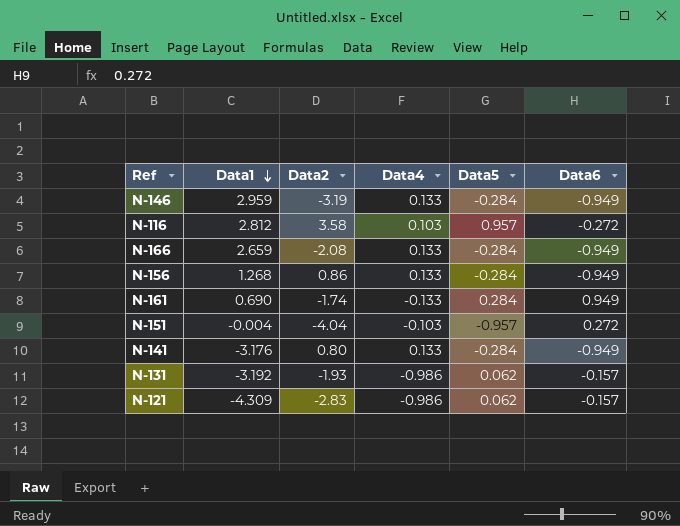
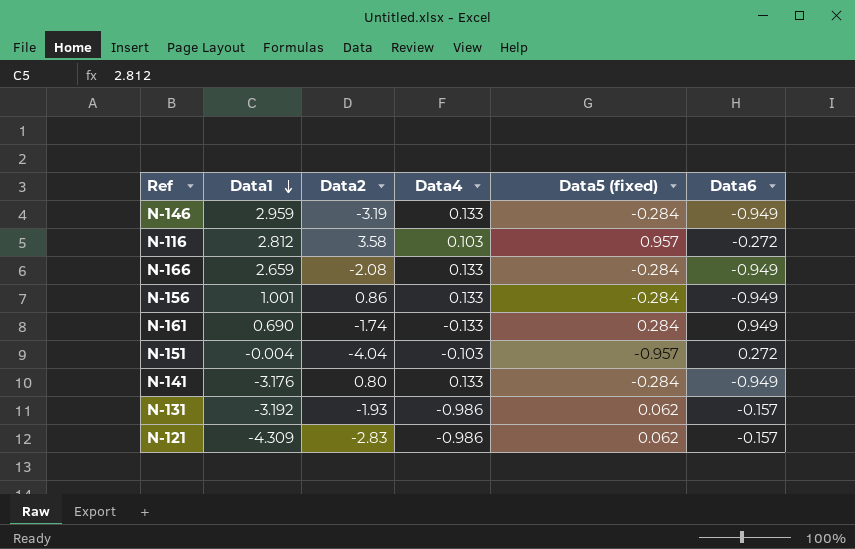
column name: Data5 -> Data5 (fixed)
N-156 | Data1: 1.268 -> 1.001

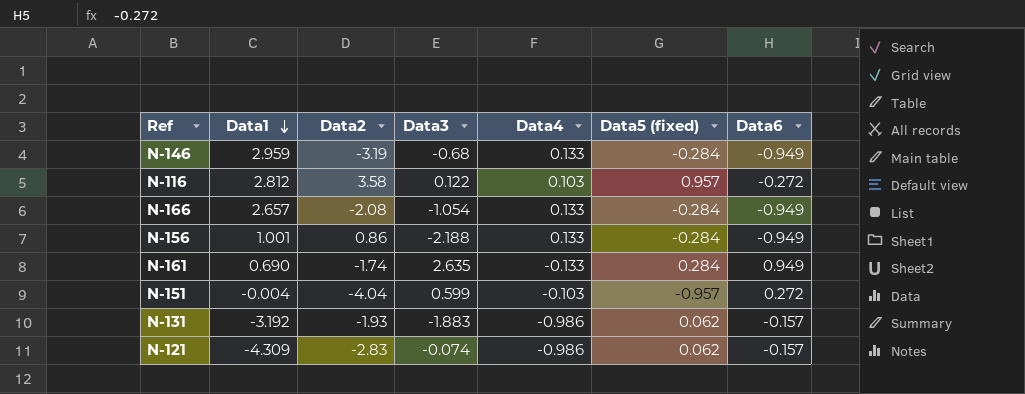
column Data3 | position: none -> 4
row N-141: -3.176 | 0.80 | 0.133 | -0.284 | -0.949 -> none
N-166 | Data1: 2.659 -> 2.657

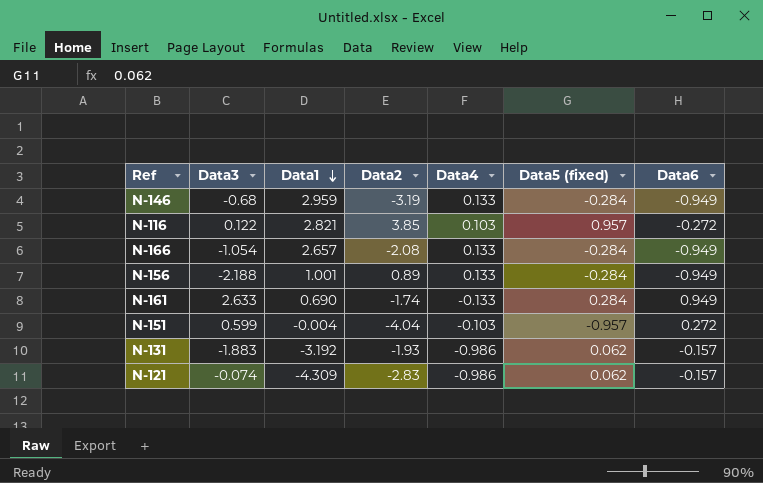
column Data3 | position: 4 -> 2
N-116 | Data1: 2.812 -> 2.821
N-116 | Data2: 3.58 -> 3.85
N-156 | Data2: 0.86 -> 0.89
N-161 | Data3: 2.635 -> 2.633

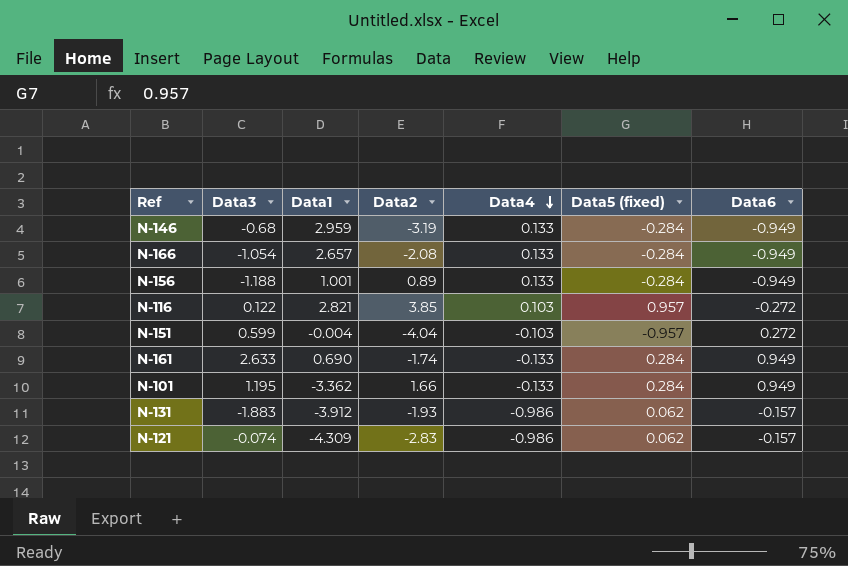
row order: Data1 descending -> Data4 descending
N-156 | Data3: -2.188 -> -1.188
row N-101: none -> 1.195 | -3.362 | 1.66 | -0.133 | 0.284 | 0.949
N-131 | Data1: -3.192 -> -3.912

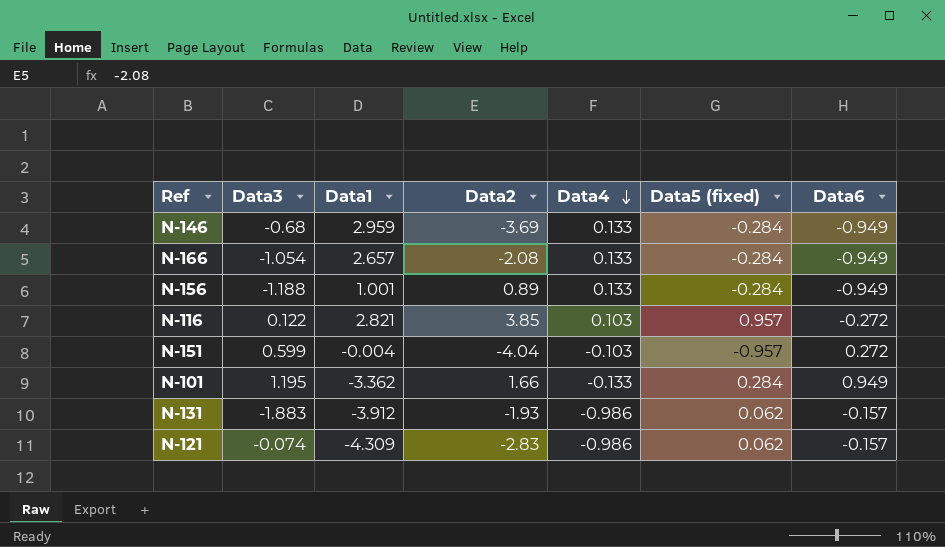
row N-161: 2.633 | 0.690 | -1.74 | -0.133 | 0.284 | 0.949 -> none
N-146 | Data2: -3.19 -> -3.69

